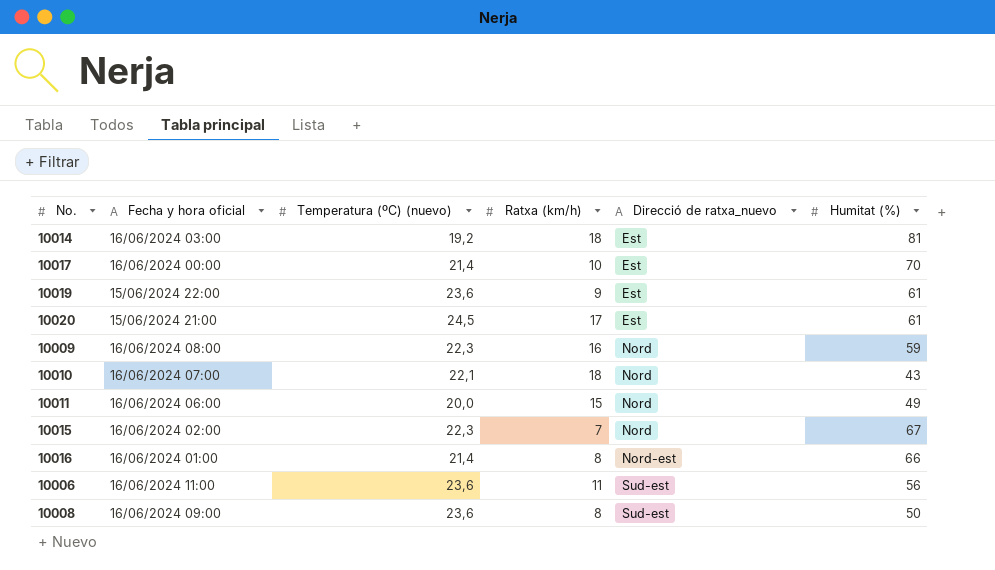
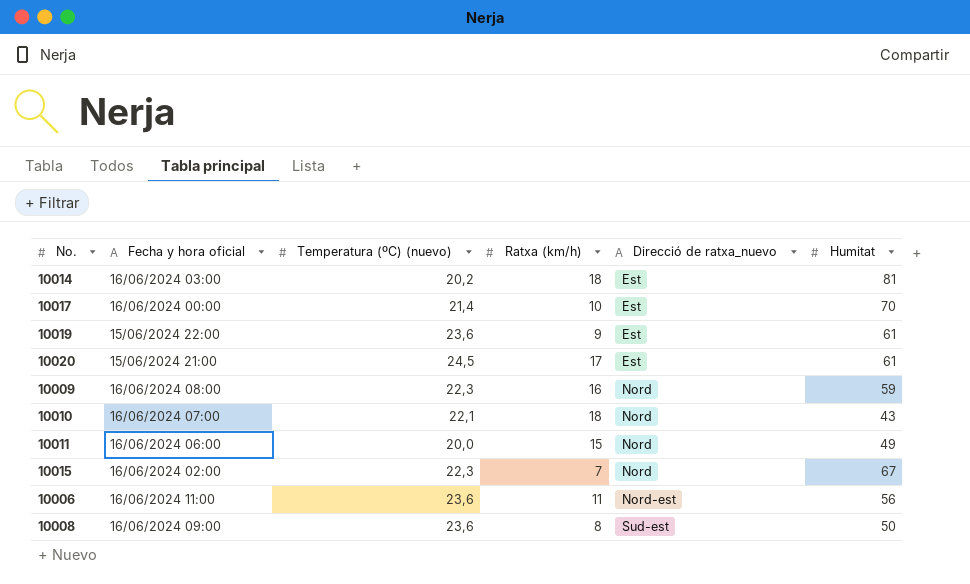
column name: Humitat (%) -> Humitat
row 10016: 16/06/2024 01:00 | 21,4 | 8 | Nord-est | 66 -> none
10014 | Temperatura (ºC) (nuevo): 19,2 -> 20,2
10006 | Direcció de ratxa_nuevo: Sud-est -> Nord-est

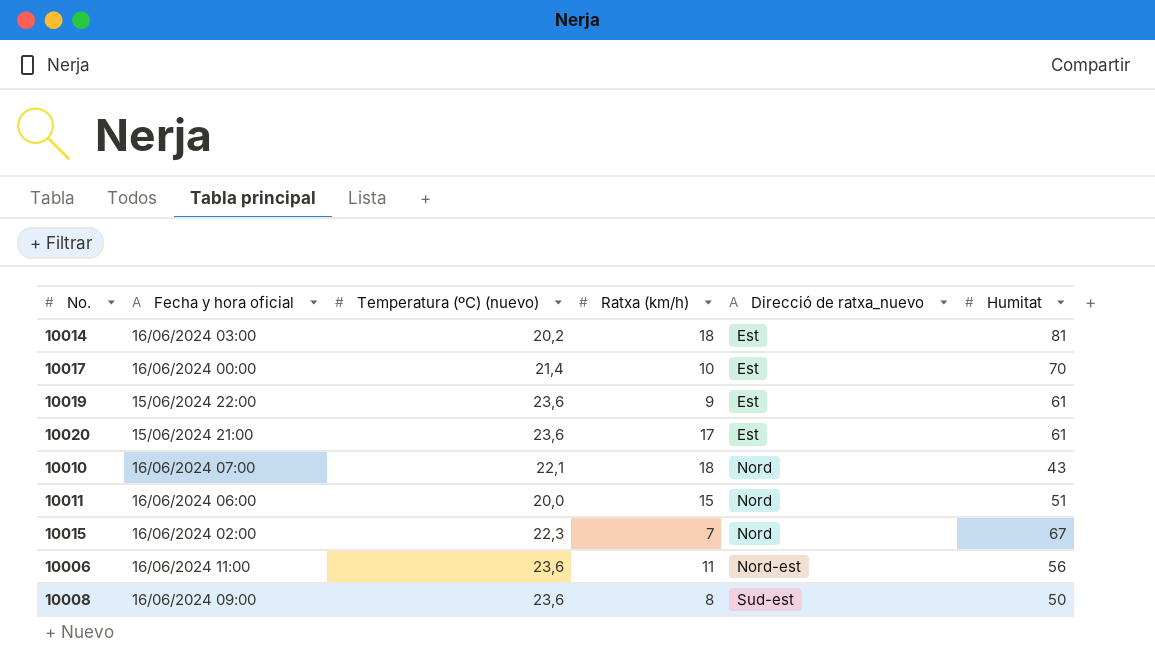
row 10009: 16/06/2024 08:00 | 22,3 | 16 | Nord | 59 -> none
10020 | Temperatura (ºC) (nuevo): 24,5 -> 23,6
10011 | Humitat: 49 -> 51

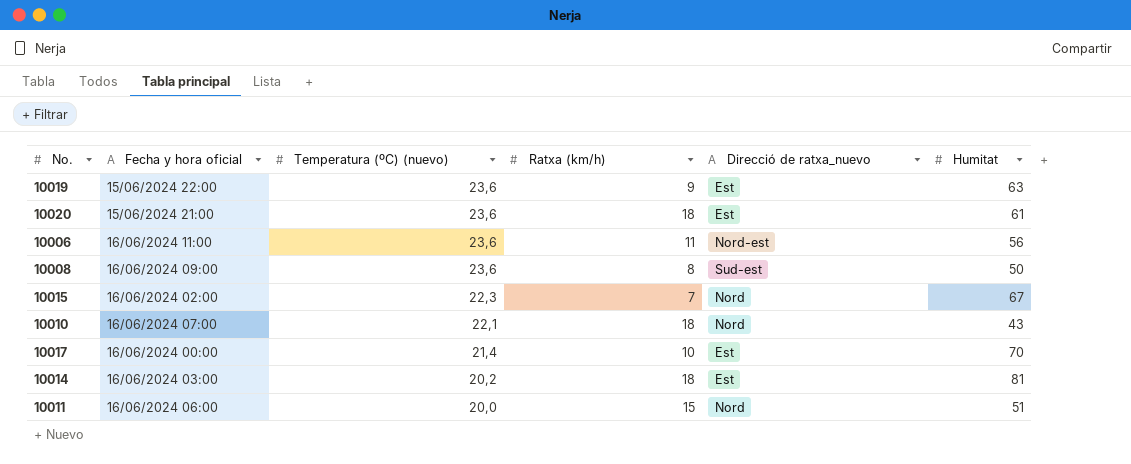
row order: Direcció de ratxa_nuevo ascending -> Temperatura (ºC) (nuevo) descending
10019 | Humitat: 61 -> 63
10020 | Ratxa (km/h): 17 -> 18

